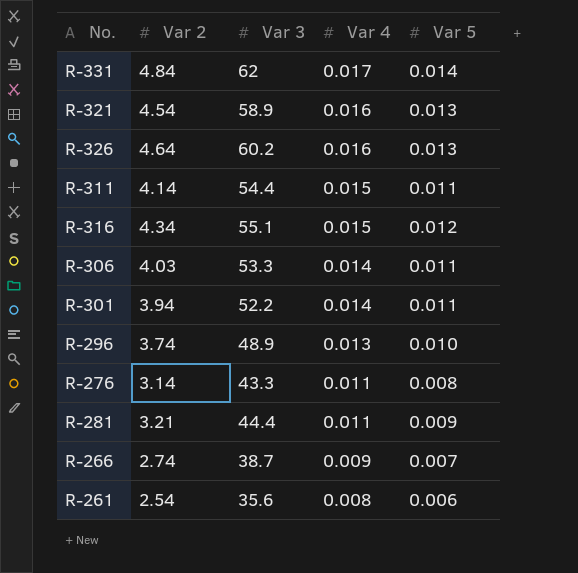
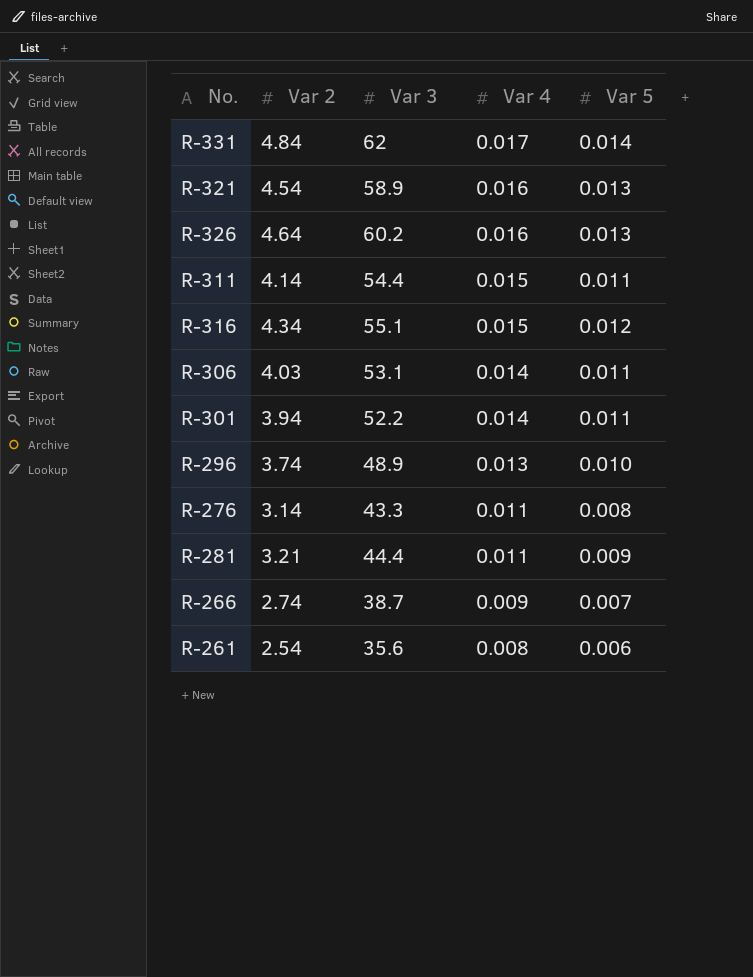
R-306 | Var 3: 53.3 -> 53.1

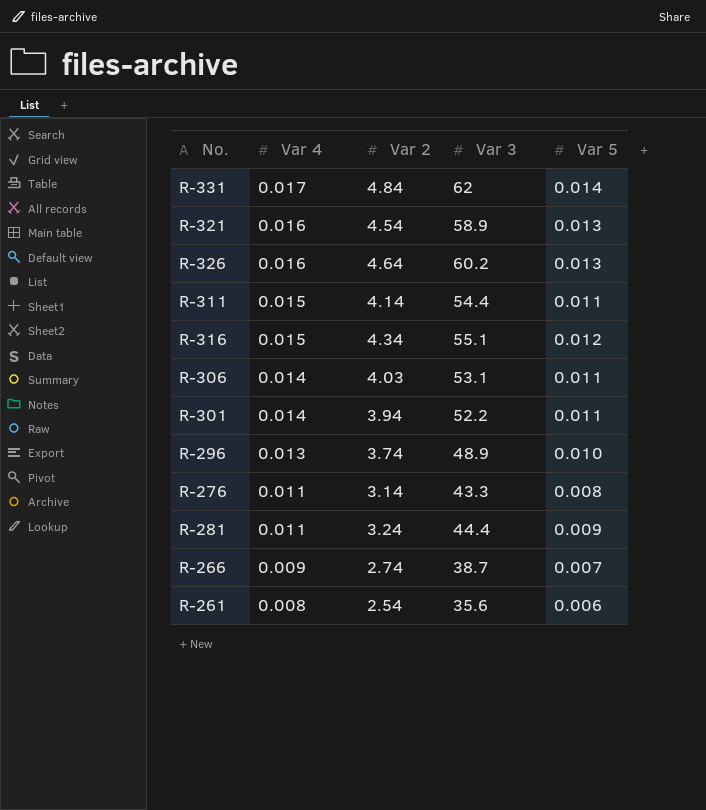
column Var 4 | position: 4 -> 2
R-281 | Var 2: 3.21 -> 3.24

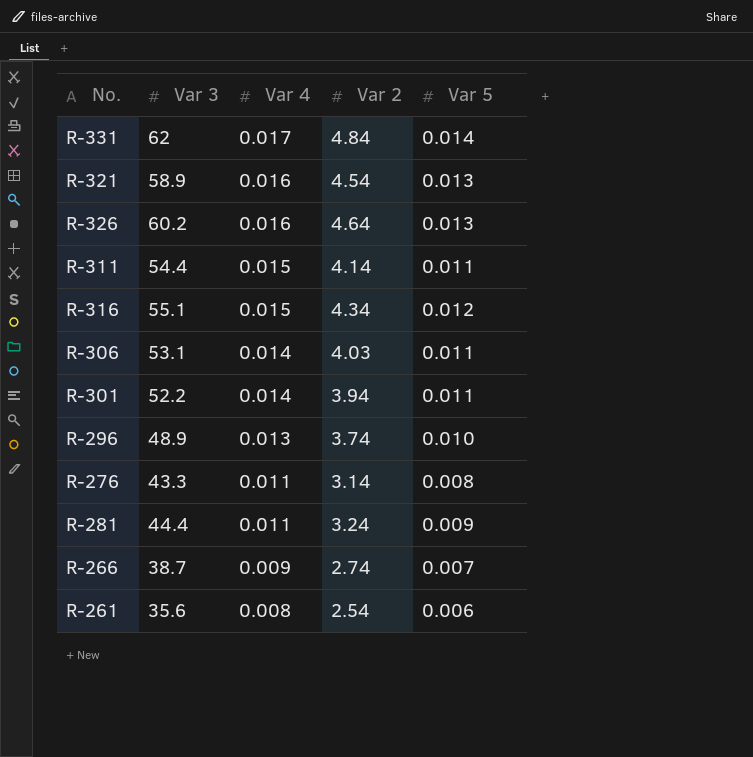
column Var 3 | position: 4 -> 2

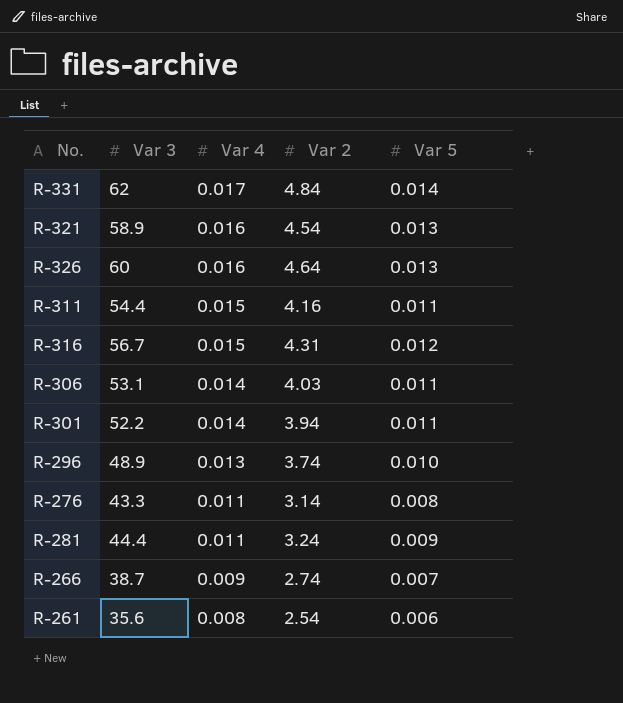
R-326 | Var 3: 60.2 -> 60
R-311 | Var 2: 4.14 -> 4.16
R-316 | Var 3: 55.1 -> 56.7
R-316 | Var 2: 4.34 -> 4.31

